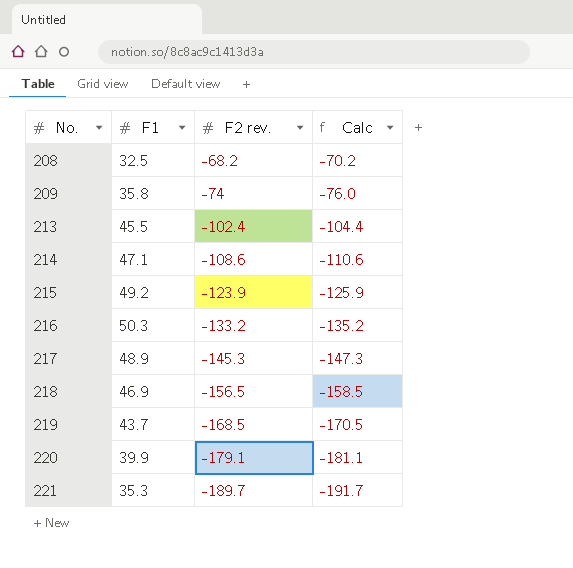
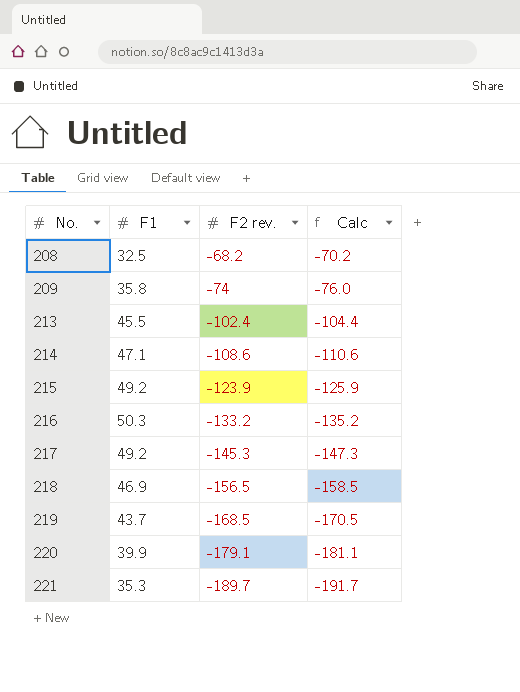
217 | F1: 48.9 -> 49.2

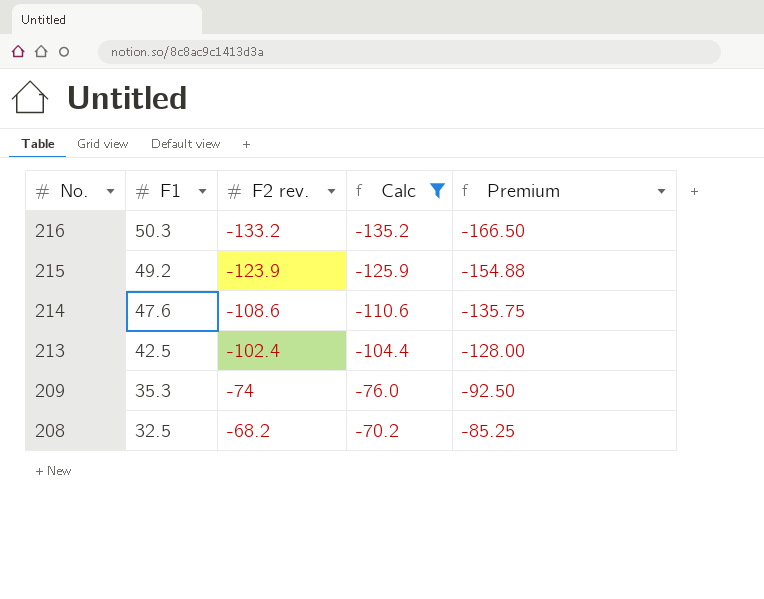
filter: none -> Calc >= -135.2
row order: No. ascending -> No. descending
column Premium | formula: none -> [F2 rev.] * 1.25
214 | F1: 47.1 -> 47.6
213 | F1: 45.5 -> 42.5
209 | F1: 35.8 -> 35.3

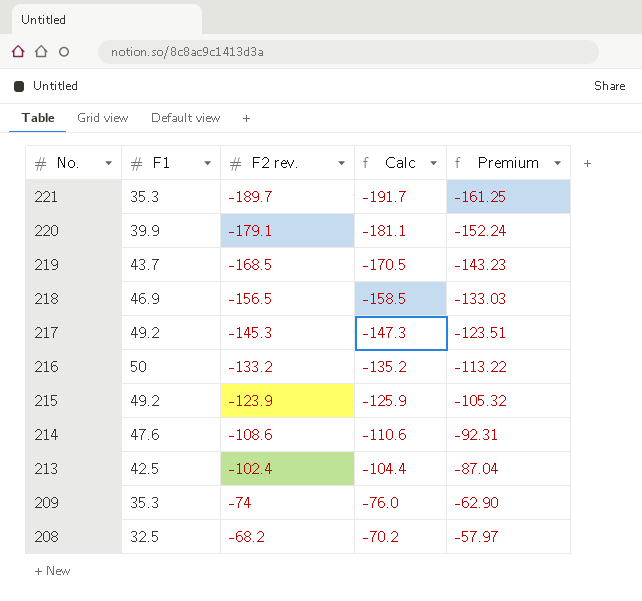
filter: Calc >= -135.2 -> none
column Premium | formula: [F2 rev.] * 1.25 -> [F2 rev.] * 0.85
216 | F1: 50.3 -> 50

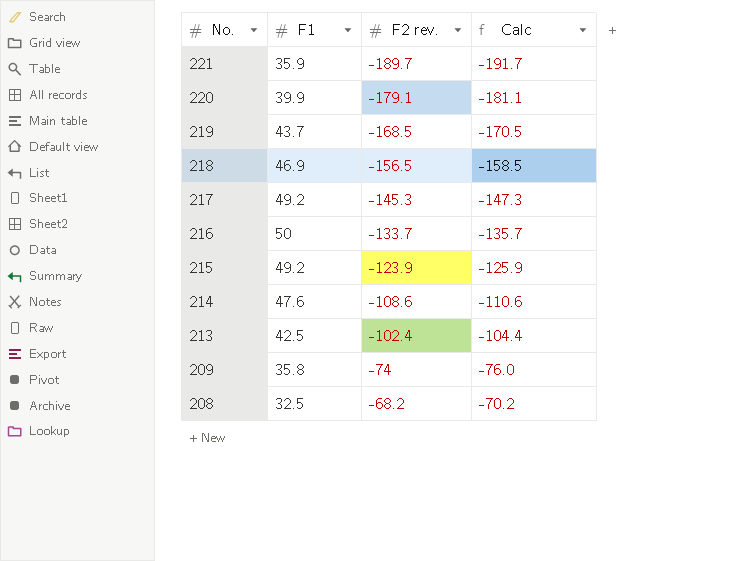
column Premium | formula: [F2 rev.] * 0.85 -> none
221 | F1: 35.3 -> 35.9
216 | F2 rev.: -133.2 -> -133.7
216 | Calc: -135.2 -> -135.7
209 | F1: 35.3 -> 35.8

